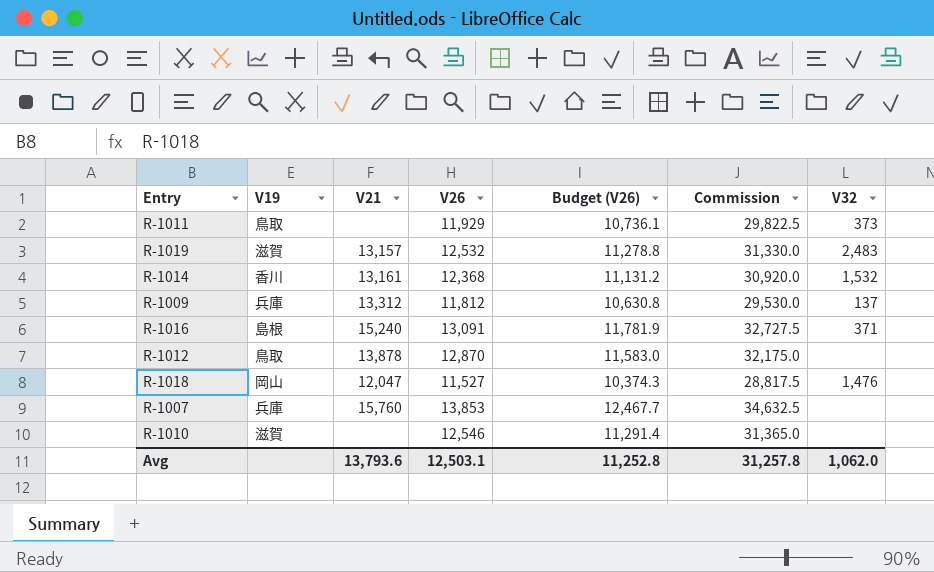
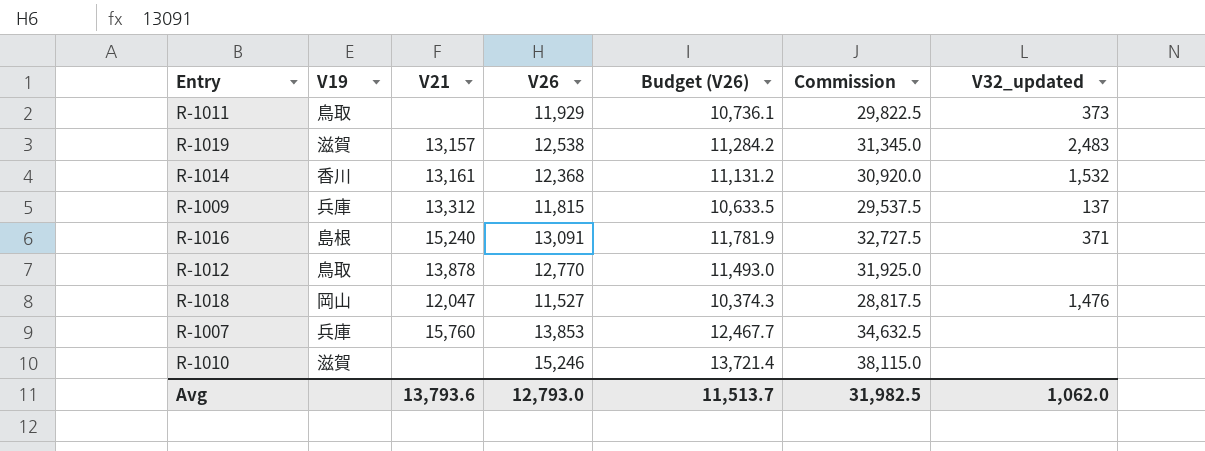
column name: V32 -> V32_updated
R-1019 | V26: 12,532 -> 12,538
R-1019 | Budget (V26): 11,278.8 -> 11,284.2
R-1019 | Commission: 31,330.0 -> 31,345.0
R-1009 | V26: 11,812 -> 11,815
R-1009 | Budget (V26): 10,630.8 -> 10,633.5
R-1009 | Commission: 29,530.0 -> 29,537.5
R-1012 | V26: 12,870 -> 12,770
R-1012 | Budget (V26): 11,583.0 -> 11,493.0
R-1012 | Commission: 32,175.0 -> 31,925.0
R-1010 | V26: 12,546 -> 15,246
R-1010 | Budget (V26): 11,291.4 -> 13,721.4
R-1010 | Commission: 31,365.0 -> 38,115.0
Avg | V26: 12,503.1 -> 12,793.0
Avg | Budget (V26): 11,252.8 -> 11,513.7
Avg | Commission: 31,257.8 -> 31,982.5

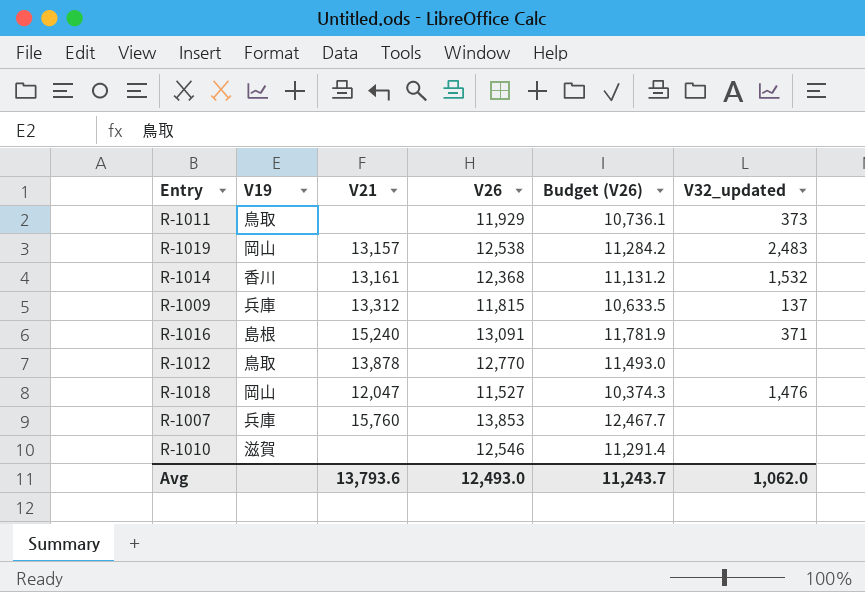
column Commission | formula: [V26] * 2.5 -> none
R-1019 | V19: 滋賀 -> 岡山
R-1010 | V26: 15,246 -> 12,546
R-1010 | Budget (V26): 13,721.4 -> 11,291.4
Avg | V26: 12,793.0 -> 12,493.0
Avg | Budget (V26): 11,513.7 -> 11,243.7

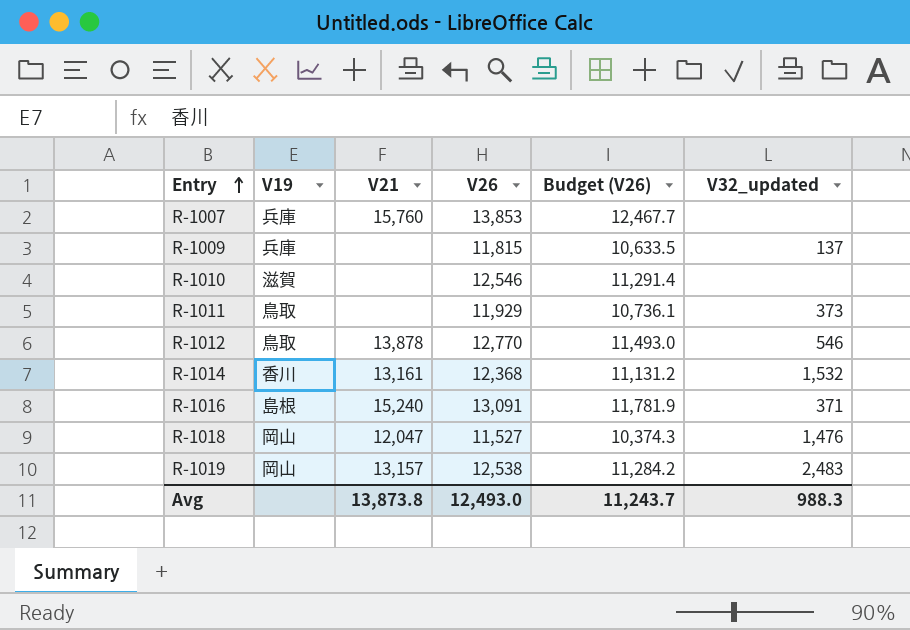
row order: none -> Entry ascending
R-1009 | V21: 13,312 -> none
R-1012 | V32_updated: none -> 546
Avg | V21: 13,793.6 -> 13,873.8
Avg | V32_updated: 1,062.0 -> 988.3

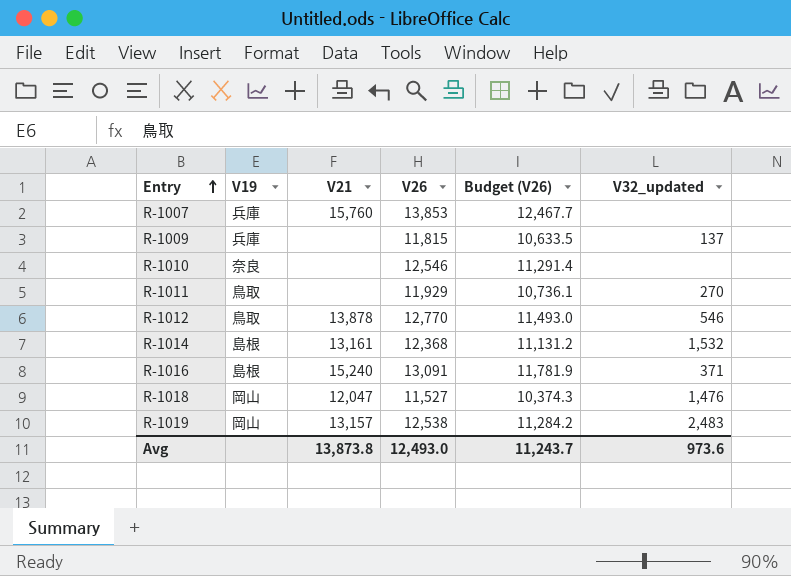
R-1010 | V19: 滋賀 -> 奈良
R-1011 | V32_updated: 373 -> 270
R-1014 | V19: 香川 -> 島根
Avg | V32_updated: 988.3 -> 973.6

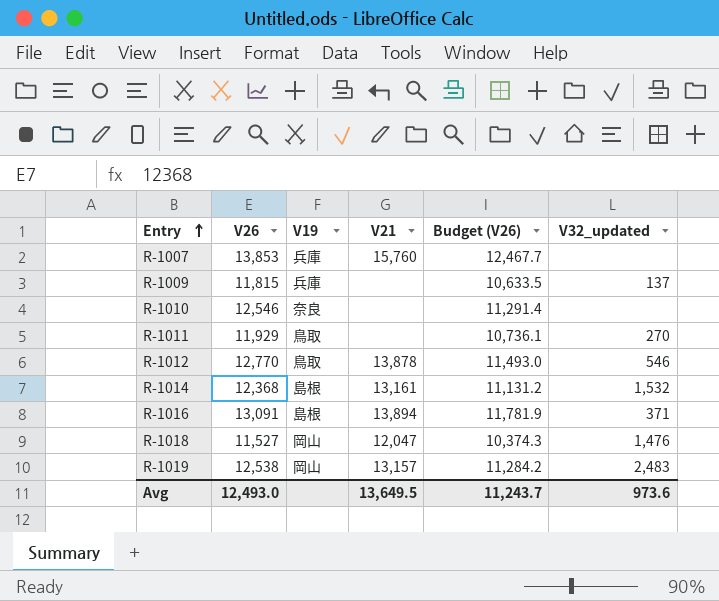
column V26 | position: 4 -> 2
R-1016 | V21: 15,240 -> 13,894
Avg | V21: 13,873.8 -> 13,649.5

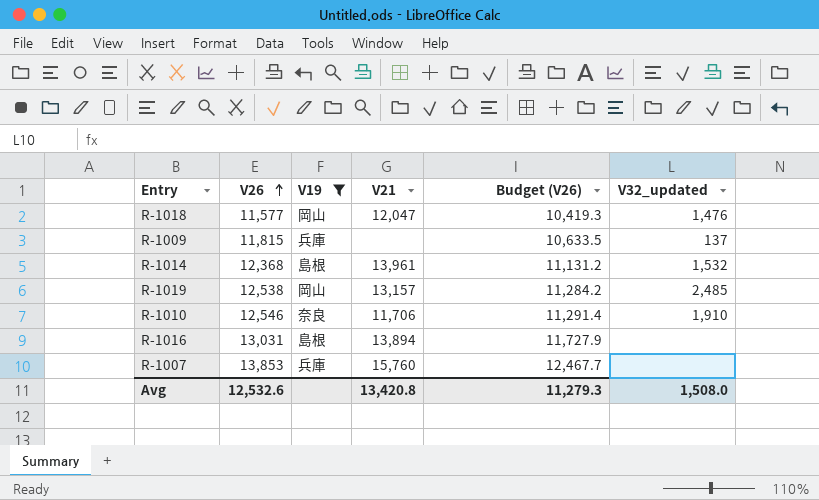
filter: none -> V19 != 鳥取
row order: Entry ascending -> V26 ascending
R-1018 | V26: 11,527 -> 11,577
R-1018 | Budget (V26): 10,374.3 -> 10,419.3
R-1014 | V21: 13,161 -> 13,961
R-1019 | V32_updated: 2,483 -> 2,485
R-1010 | V21: none -> 11,706
R-1010 | V32_updated: none -> 1,910
R-1016 | V26: 13,091 -> 13,031
R-1016 | Budget (V26): 11,781.9 -> 11,727.9
R-1016 | V32_updated: 371 -> none
Avg | V26: 12,493.0 -> 12,532.6
Avg | V21: 13,649.5 -> 13,420.8
Avg | Budget (V26): 11,243.7 -> 11,279.3
Avg | V32_updated: 973.6 -> 1,508.0

